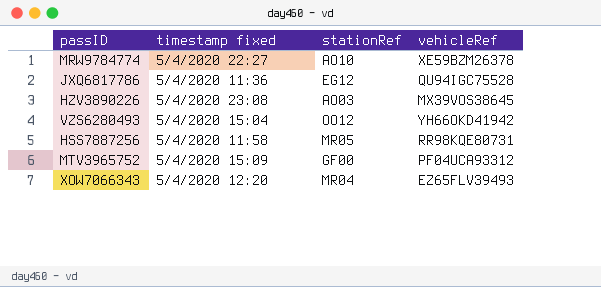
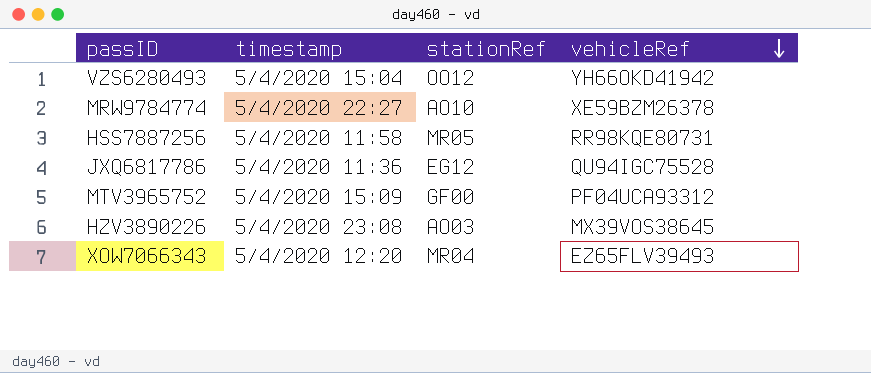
row order: none -> vehicleRef descending
column name: timestamp fixed -> timestamp

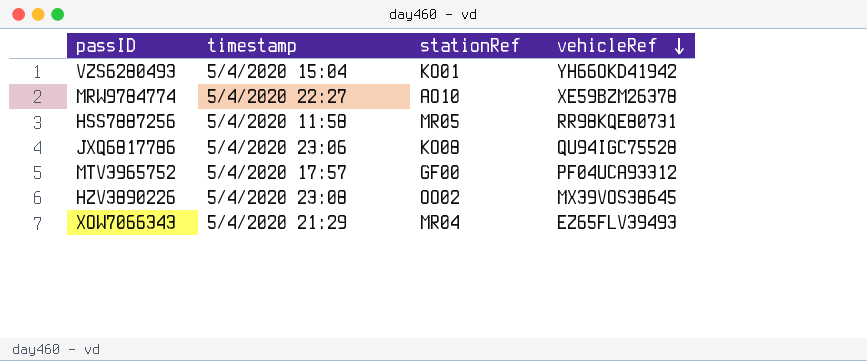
VZS6280493 | stationRef: OO12 -> KO01
JXQ6817786 | timestamp: 5/4/2020 11:36 -> 5/4/2020 23:06
JXQ6817786 | stationRef: EG12 -> KO08
MTV3965752 | timestamp: 5/4/2020 15:09 -> 5/4/2020 17:57
HZV3890226 | stationRef: AO03 -> OO02
XOW7066343 | timestamp: 5/4/2020 12:20 -> 5/4/2020 21:29

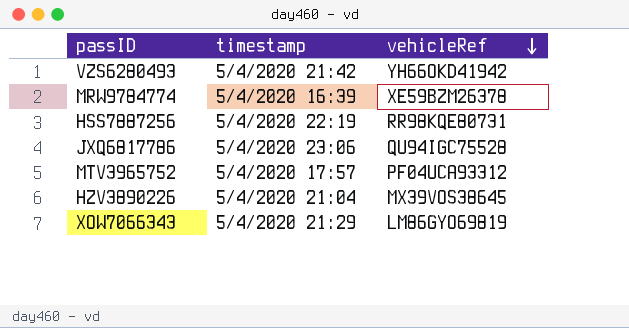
column stationRef | position: 3 -> none
VZS6280493 | timestamp: 5/4/2020 15:04 -> 5/4/2020 21:42
MRW9784774 | timestamp: 5/4/2020 22:27 -> 5/4/2020 16:39
HSS7887256 | timestamp: 5/4/2020 11:58 -> 5/4/2020 22:19
HZV3890226 | timestamp: 5/4/2020 23:08 -> 5/4/2020 21:04
XOW7066343 | vehicleRef: EZ65FLV39493 -> LM86GYO69819

